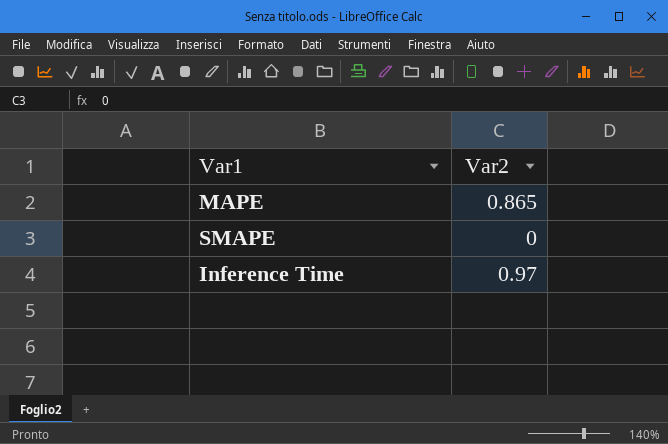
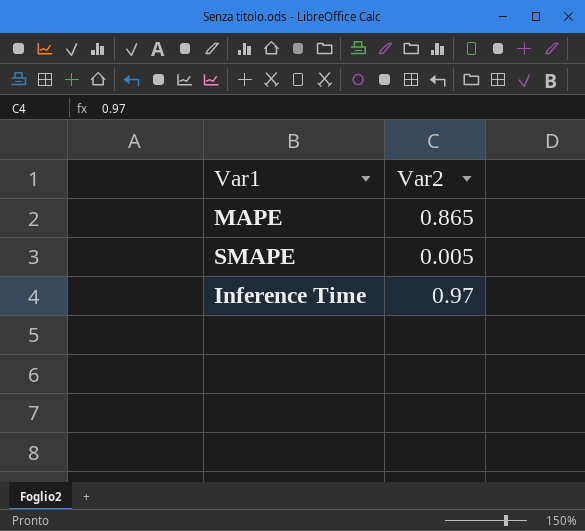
SMAPE | Var2: 0 -> 0.005

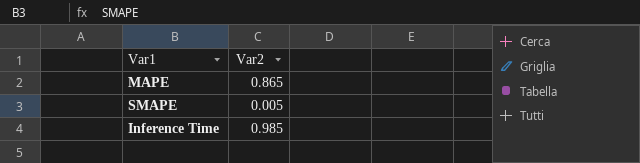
Inference Time | Var2: 0.97 -> 0.985

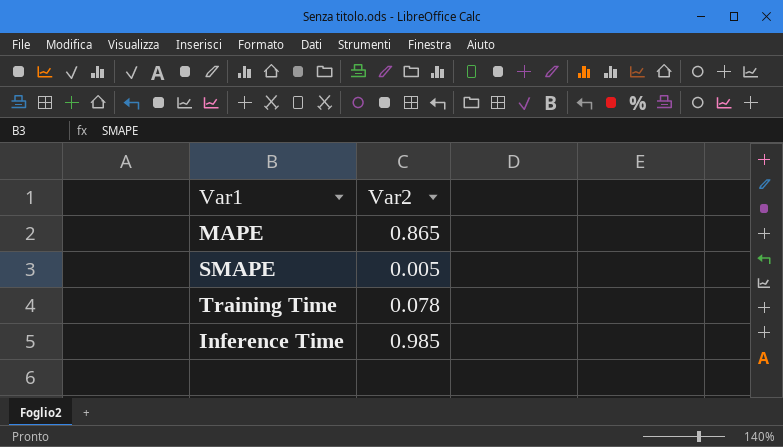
row Training Time: none -> 0.078

